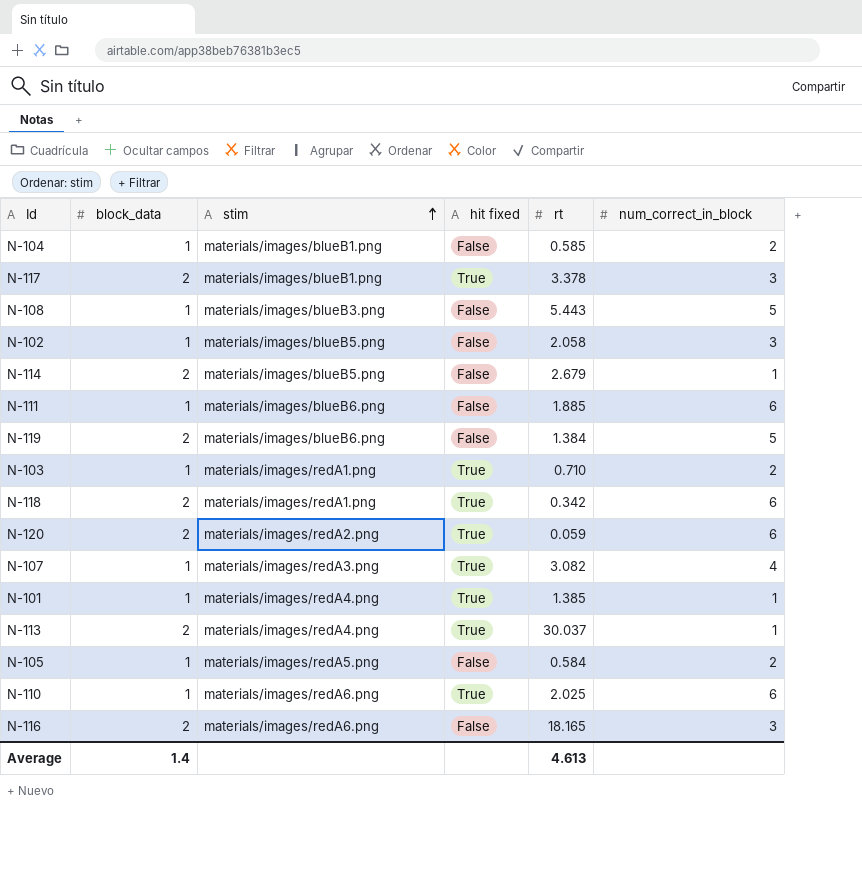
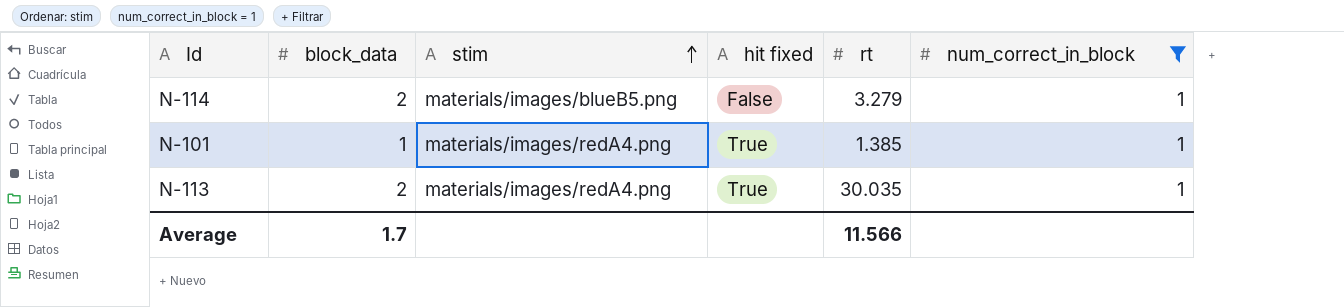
filter: none -> num_correct_in_block = 1
N-114 | rt: 2.679 -> 3.279
N-113 | rt: 30.037 -> 30.035
Average | block_data: 1.4 -> 1.7
Average | rt: 4.613 -> 11.566

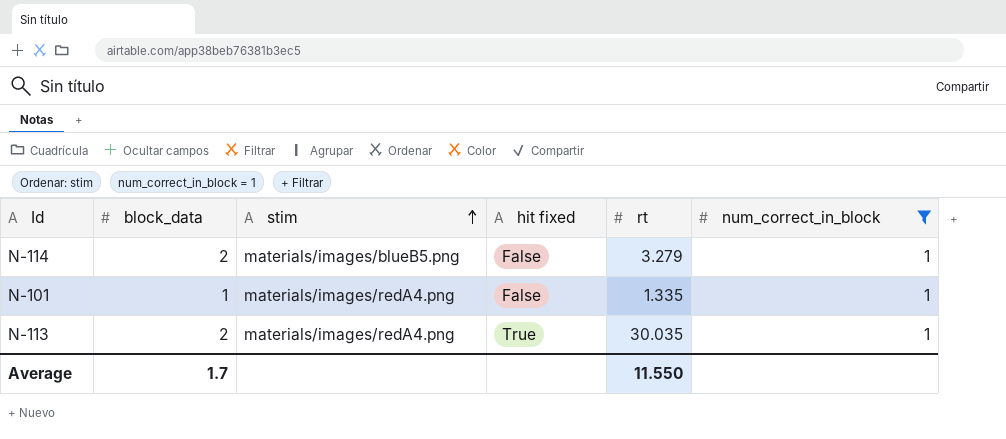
N-101 | hit fixed: True -> False
N-101 | rt: 1.385 -> 1.335
Average | rt: 11.566 -> 11.550

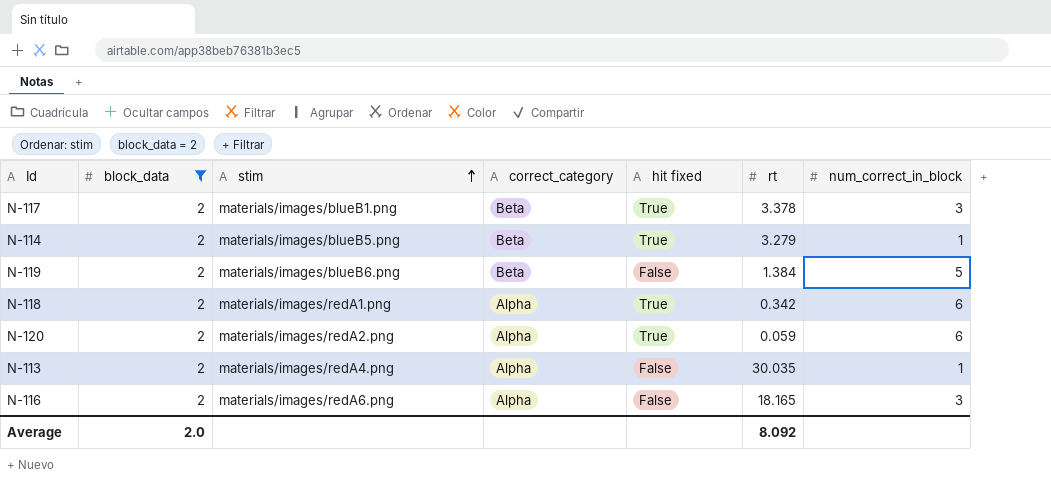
filter: num_correct_in_block = 1 -> block_data = 2
column correct_category | position: none -> 4
N-114 | hit fixed: False -> True
N-113 | hit fixed: True -> False
Average | block_data: 1.7 -> 2.0
Average | rt: 11.550 -> 8.092

